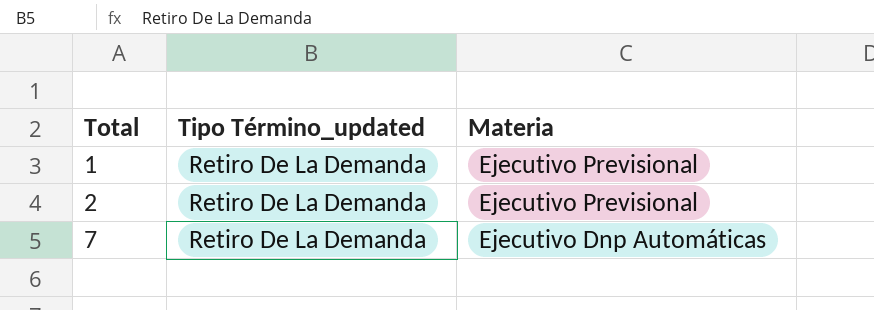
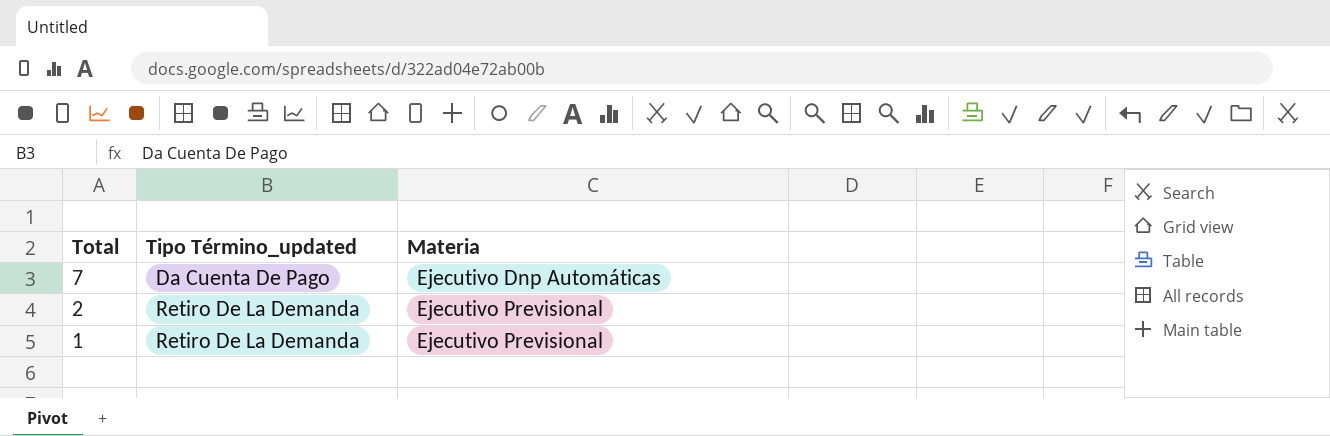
row order: Total ascending -> Total descending
7 | Tipo Término_updated: Retiro De La Demanda -> Da Cuenta De Pago

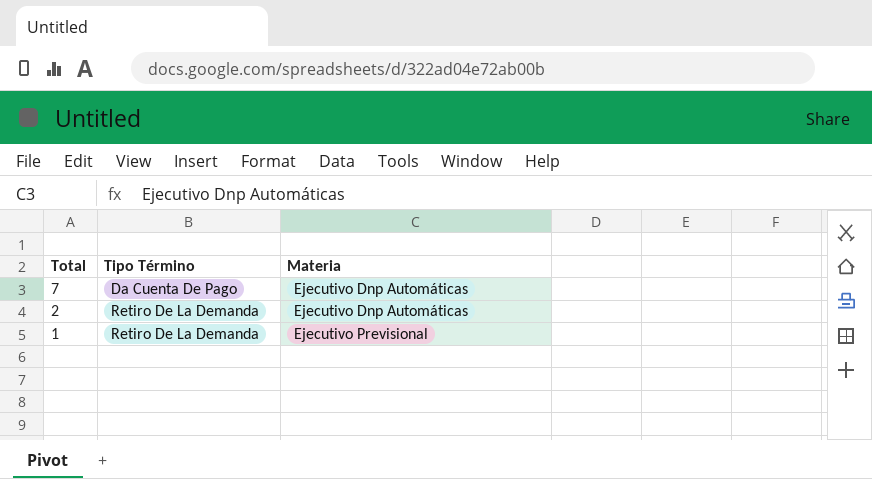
column name: Tipo Término_updated -> Tipo Término
2 | Materia: Ejecutivo Previsional -> Ejecutivo Dnp Automáticas

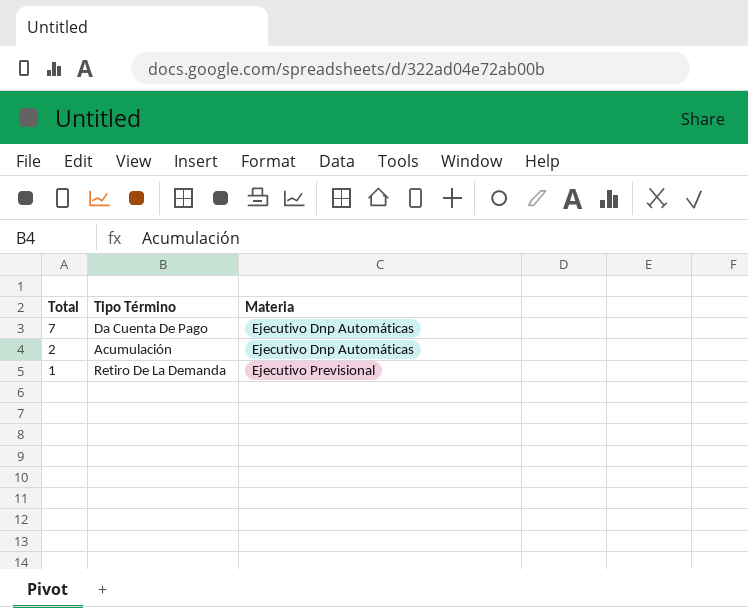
2 | Tipo Término: Retiro De La Demanda -> Acumulación

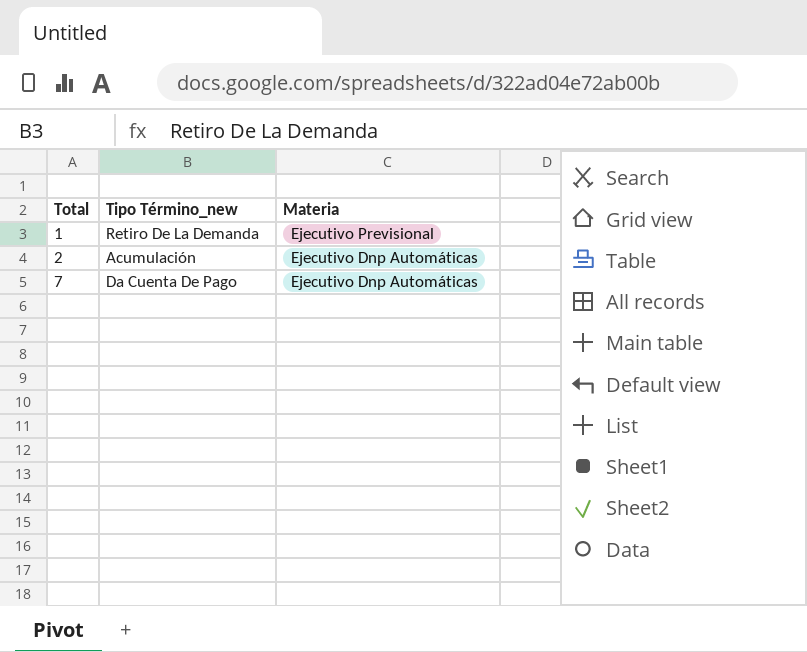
row order: Total descending -> Total ascending
column name: Tipo Término -> Tipo Término_new

